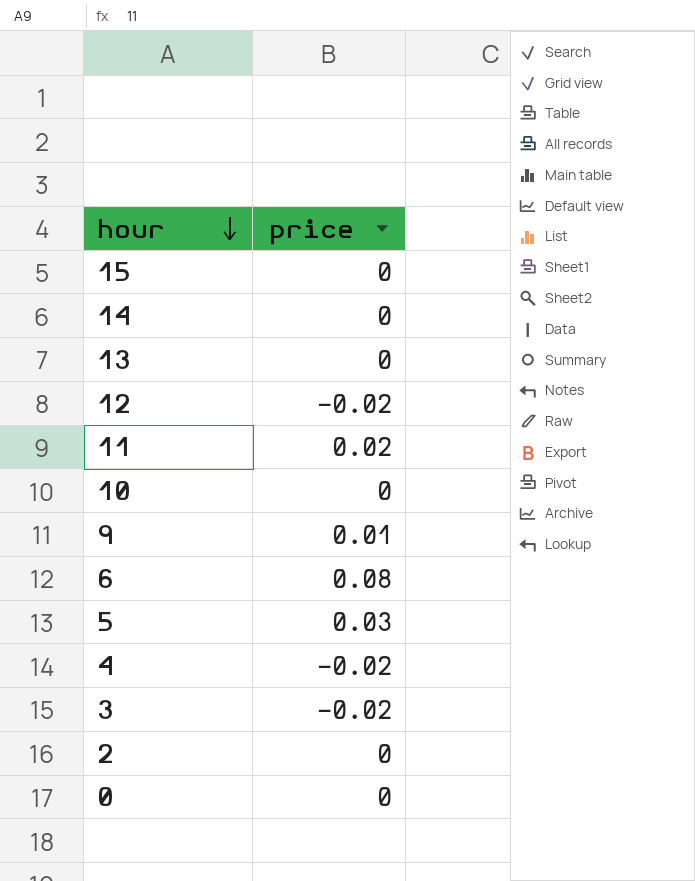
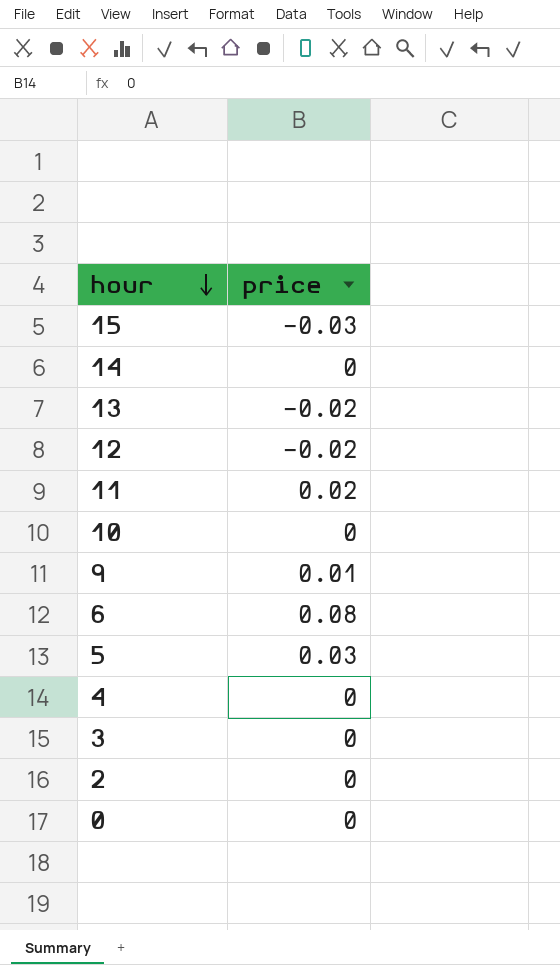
15 | price: 0 -> -0.03
13 | price: 0 -> -0.02
4 | price: -0.02 -> 0
3 | price: -0.02 -> 0

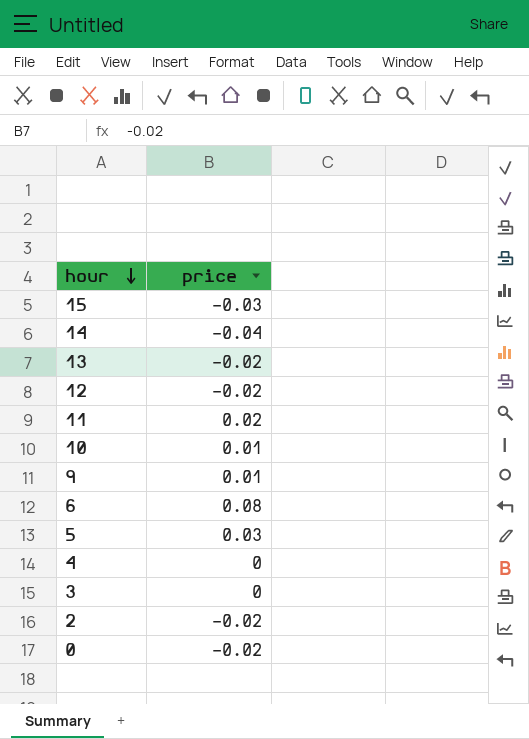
14 | price: 0 -> -0.04
10 | price: 0 -> 0.01
2 | price: 0 -> -0.02
0 | price: 0 -> -0.02

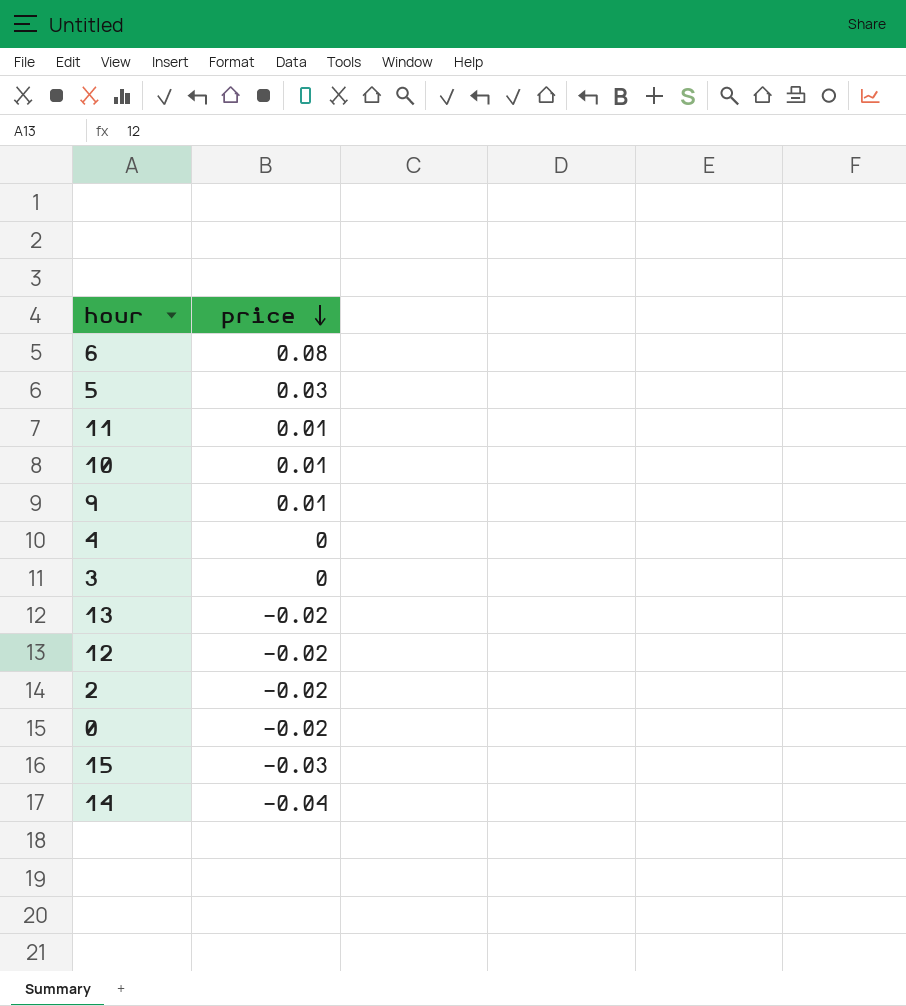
row order: hour descending -> price descending
11 | price: 0.02 -> 0.01

